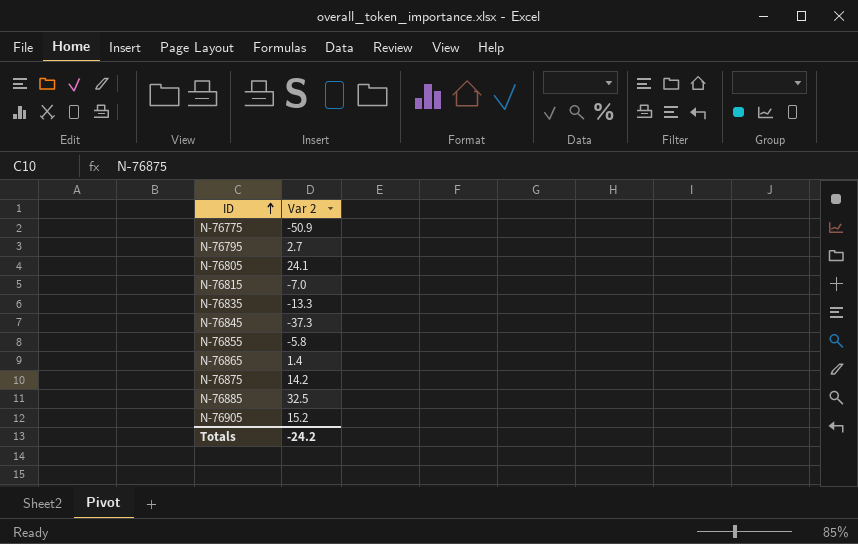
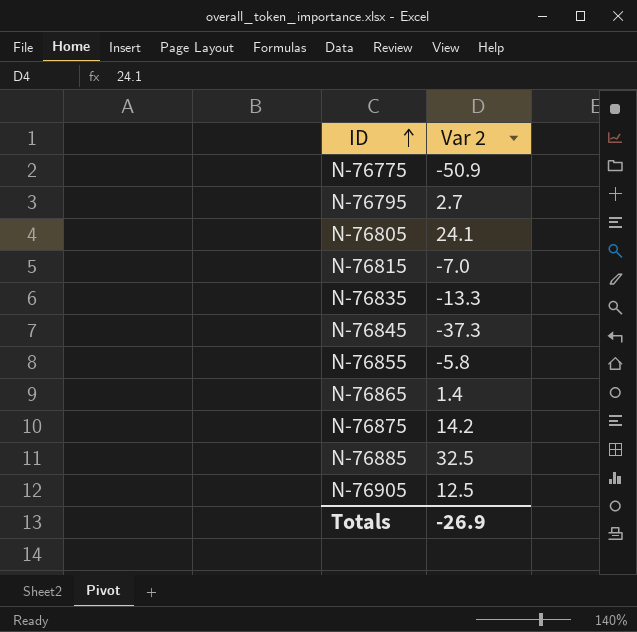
N-76905 | Var 2: 15.2 -> 12.5
Totals | Var 2: -24.2 -> -26.9

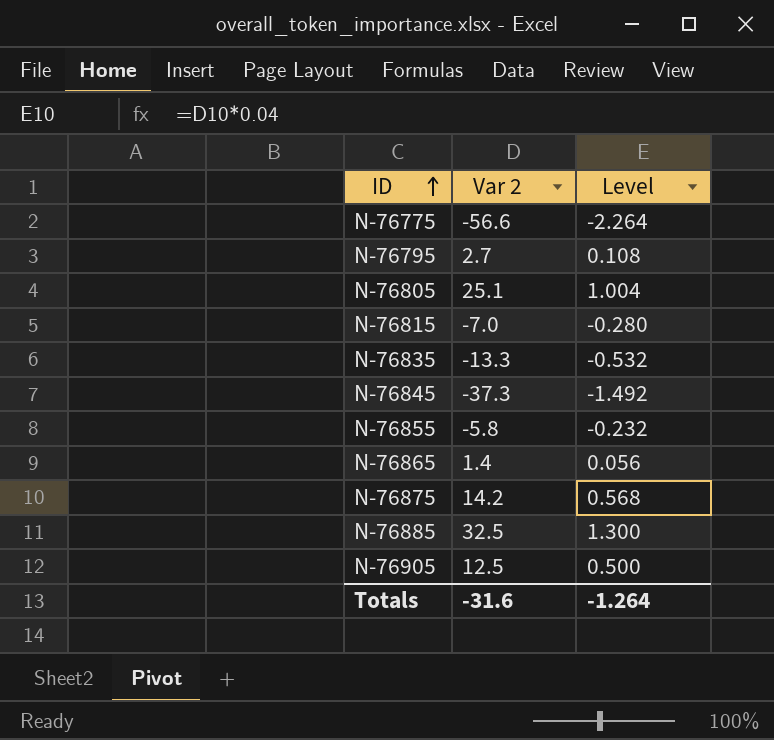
column Level | formula: none -> [Var 2] * 0.04
N-76775 | Var 2: -50.9 -> -56.6
N-76805 | Var 2: 24.1 -> 25.1
Totals | Var 2: -26.9 -> -31.6

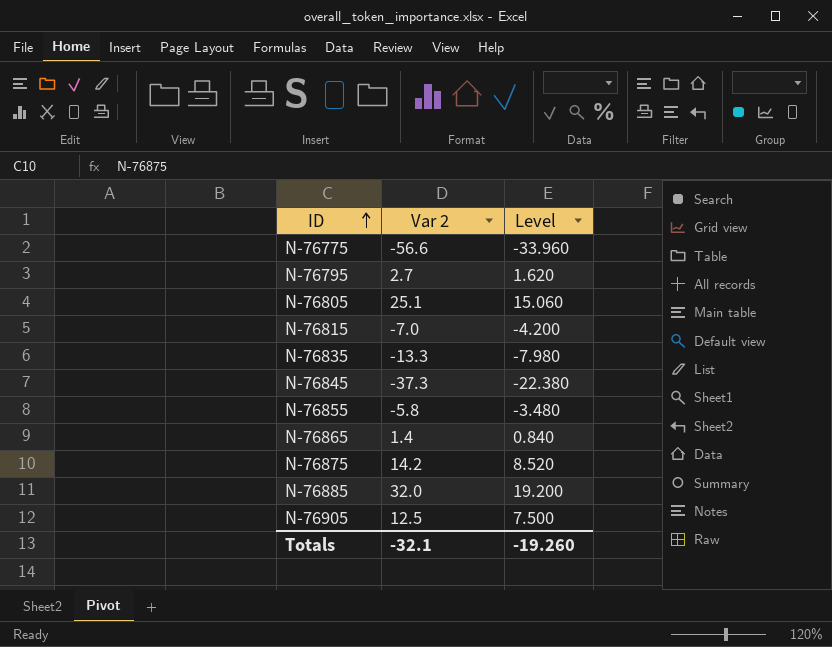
column Level | formula: [Var 2] * 0.04 -> [Var 2] * 0.6
N-76885 | Var 2: 32.5 -> 32.0
Totals | Var 2: -31.6 -> -32.1
Totals | Level: -1.264 -> -19.260

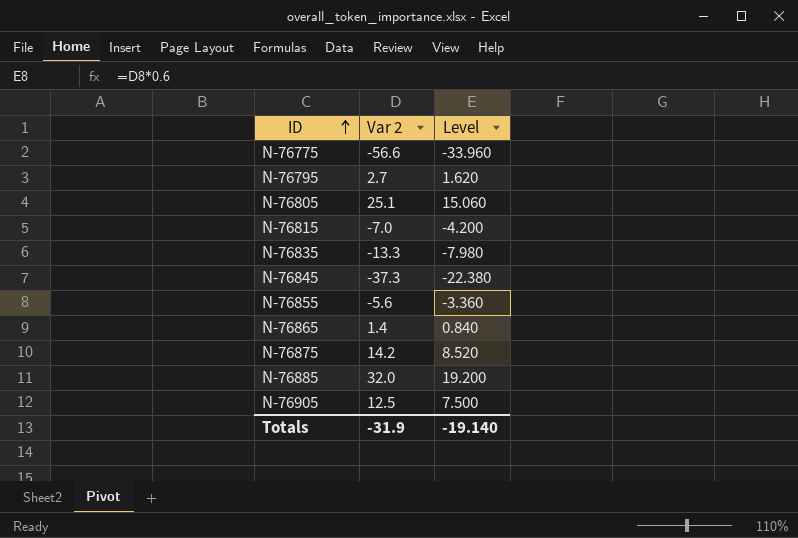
N-76855 | Var 2: -5.8 -> -5.6
N-76855 | Level: -3.480 -> -3.360
Totals | Var 2: -32.1 -> -31.9
Totals | Level: -19.260 -> -19.140

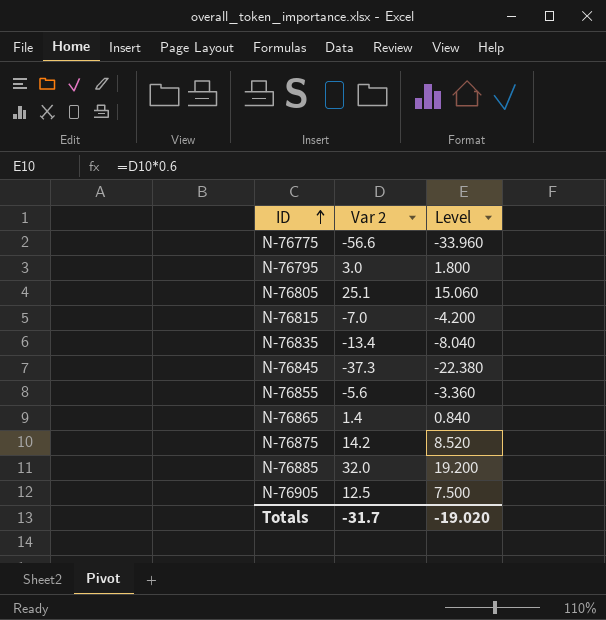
N-76795 | Var 2: 2.7 -> 3.0
N-76795 | Level: 1.620 -> 1.800
N-76835 | Var 2: -13.3 -> -13.4
N-76835 | Level: -7.980 -> -8.040
Totals | Var 2: -31.9 -> -31.7
Totals | Level: -19.140 -> -19.020

